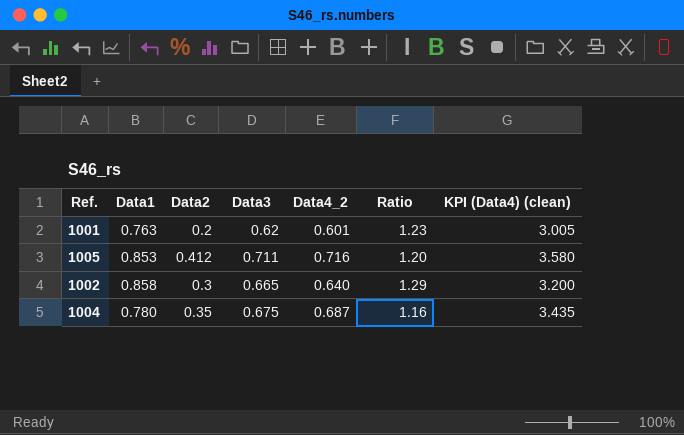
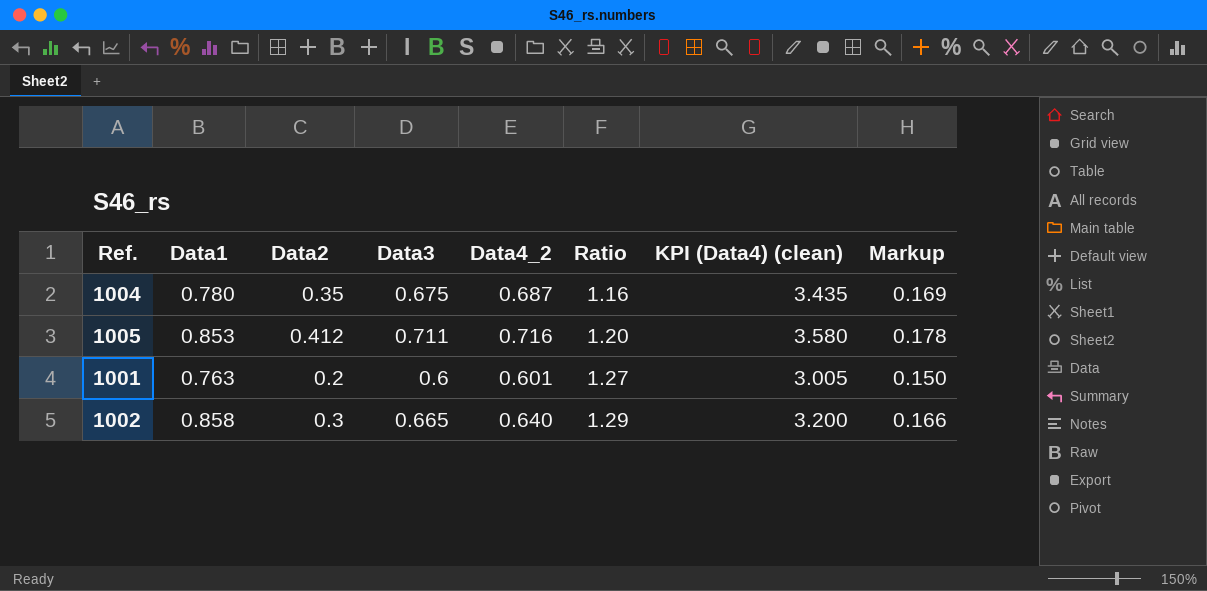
row order: none -> Ratio ascending
column Markup | formula: none -> [Data3] * 0.25
1001 | Data3: 0.62 -> 0.6
1001 | Ratio: 1.23 -> 1.27

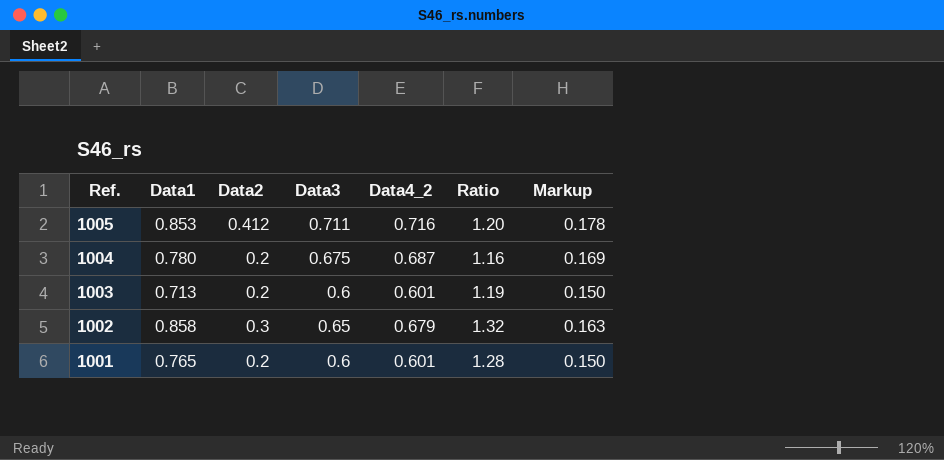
row order: Ratio ascending -> Ref. descending
column KPI (Data4) (clean) | formula: [Data4_2] * 5 -> none
1004 | Data2: 0.35 -> 0.2
row 1003: none -> 0.713 | 0.2 | 0.6 | 0.601 | 1.19 | 0.150
1002 | Data3: 0.665 -> 0.65
1002 | Data4_2: 0.640 -> 0.679
1002 | Ratio: 1.29 -> 1.32
1002 | Markup: 0.166 -> 0.163
1001 | Data1: 0.763 -> 0.765
1001 | Ratio: 1.27 -> 1.28

